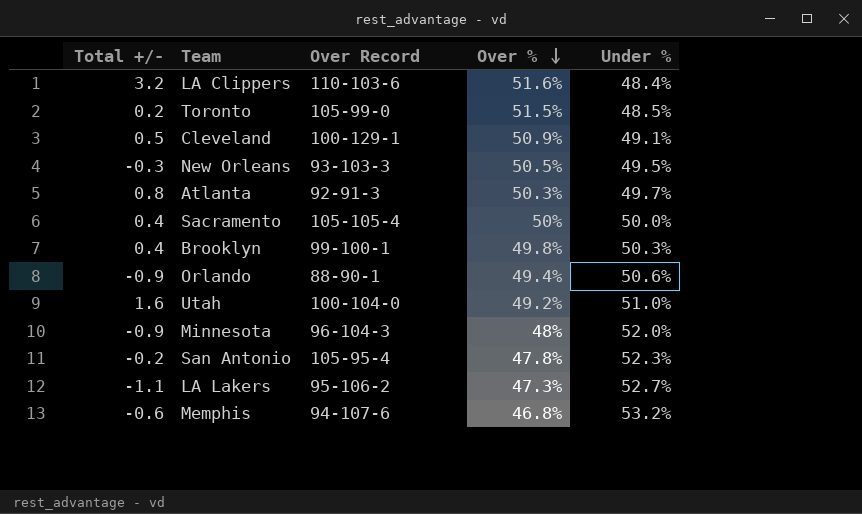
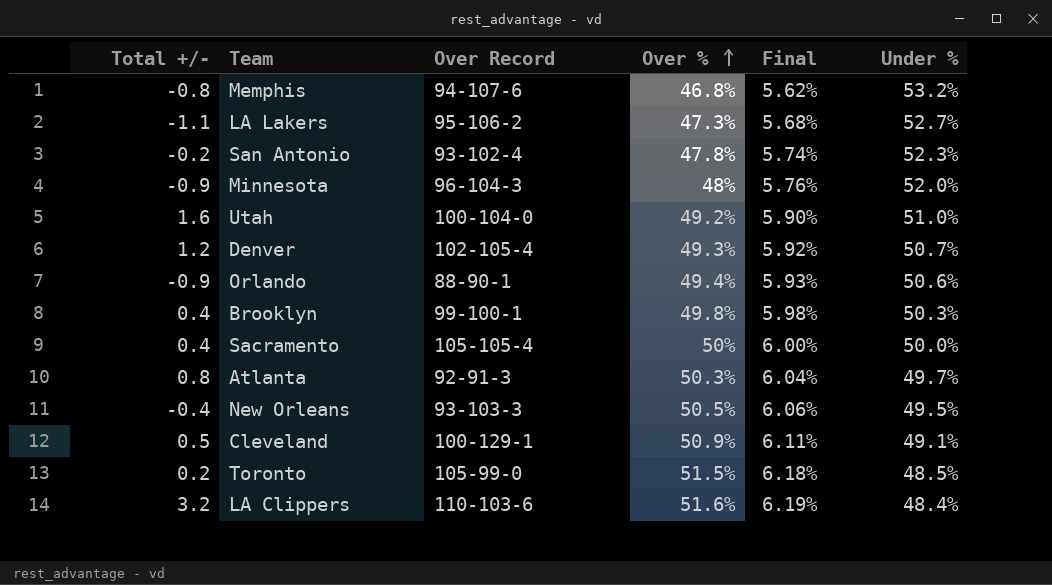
row order: Over % descending -> Over % ascending
column Final | formula: none -> [Over %] * 0.12
Memphis | Total +/-: -0.6 -> -0.8
San Antonio | Over Record: 105-95-4 -> 93-102-4
row Denver: none -> 1.2 | 102-105-4 | 49.3% | 5.92% | 50.7%
New Orleans | Total +/-: -0.3 -> -0.4

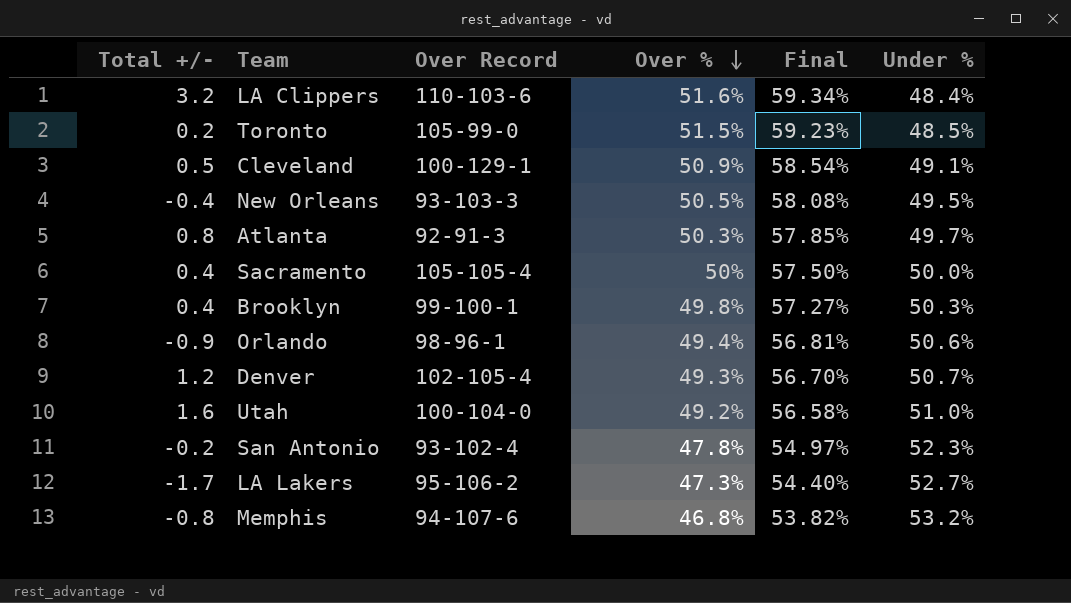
row order: Over % ascending -> Over % descending
column Final | formula: [Over %] * 0.12 -> [Over %] * 1.15
row Minnesota: -0.9 | 96-104-3 | 48% | 5.76% | 52.0% -> none
Orlando | Over Record: 88-90-1 -> 98-96-1
LA Lakers | Total +/-: -1.1 -> -1.7

